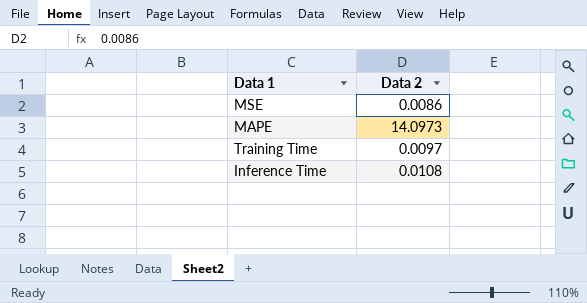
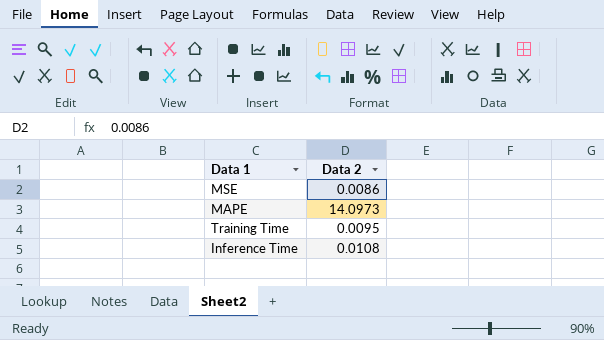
Training Time | Data 2: 0.0097 -> 0.0095

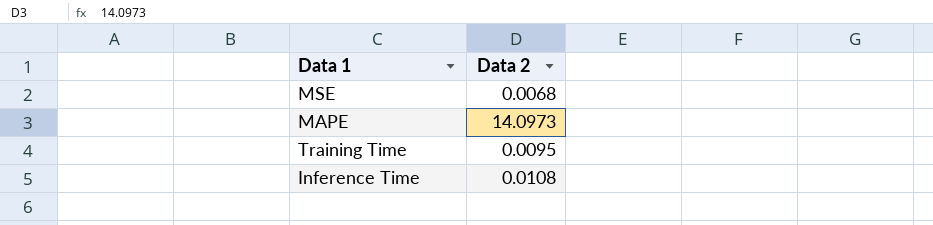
MSE | Data 2: 0.0086 -> 0.0068

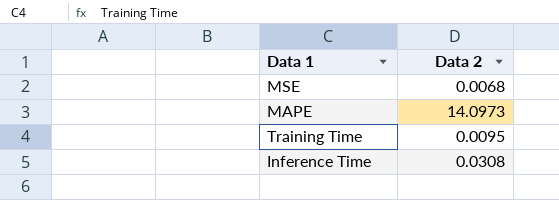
Inference Time | Data 2: 0.0108 -> 0.0308

